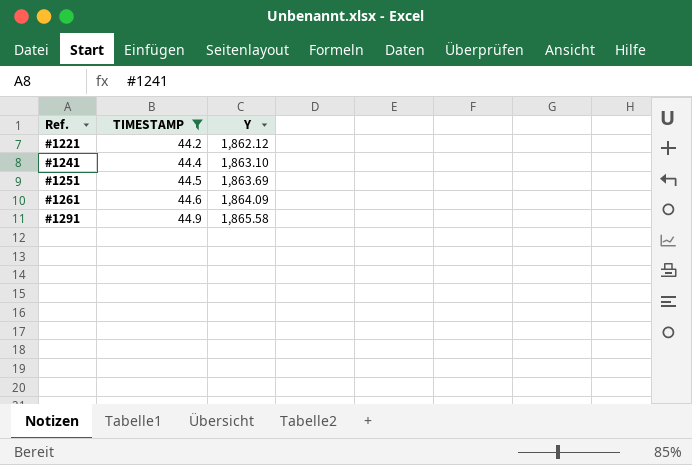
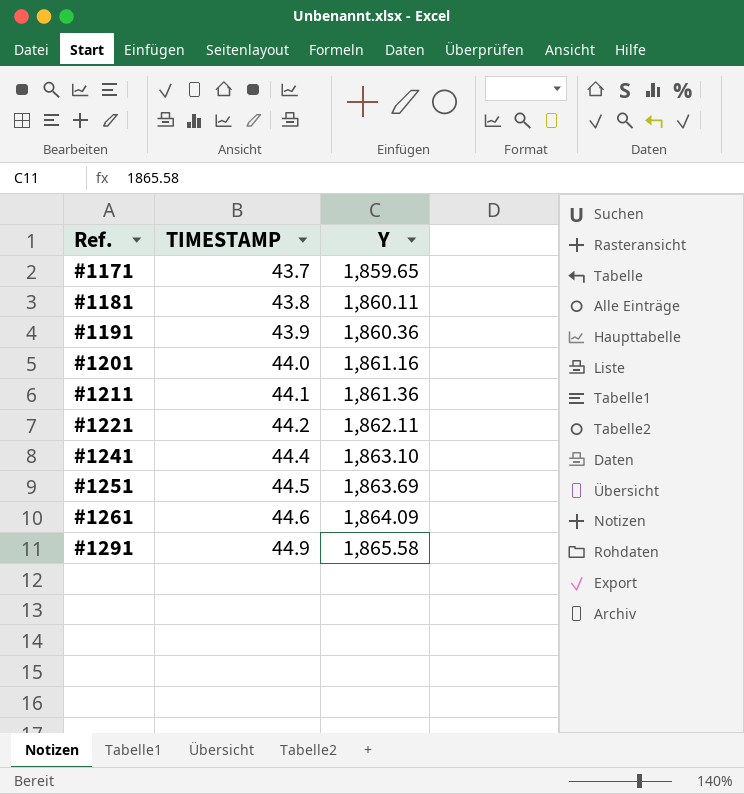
filter: TIMESTAMP >= 44.2 -> none
#1221 | Y: 1,862.12 -> 1,862.11

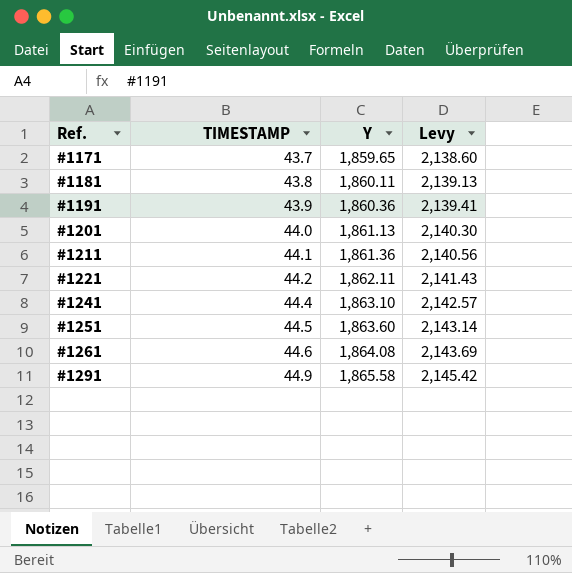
column Levy | formula: none -> [Y] * 1.15
#1201 | Y: 1,861.16 -> 1,861.13
#1251 | Y: 1,863.69 -> 1,863.60
#1261 | Y: 1,864.09 -> 1,864.08

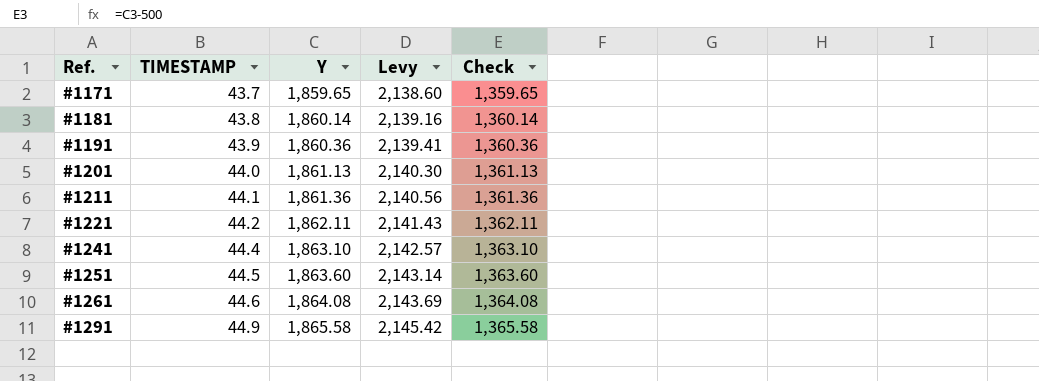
column Check | formula: none -> [Y] - 500
#1181 | Y: 1,860.11 -> 1,860.14
#1181 | Levy: 2,139.13 -> 2,139.16

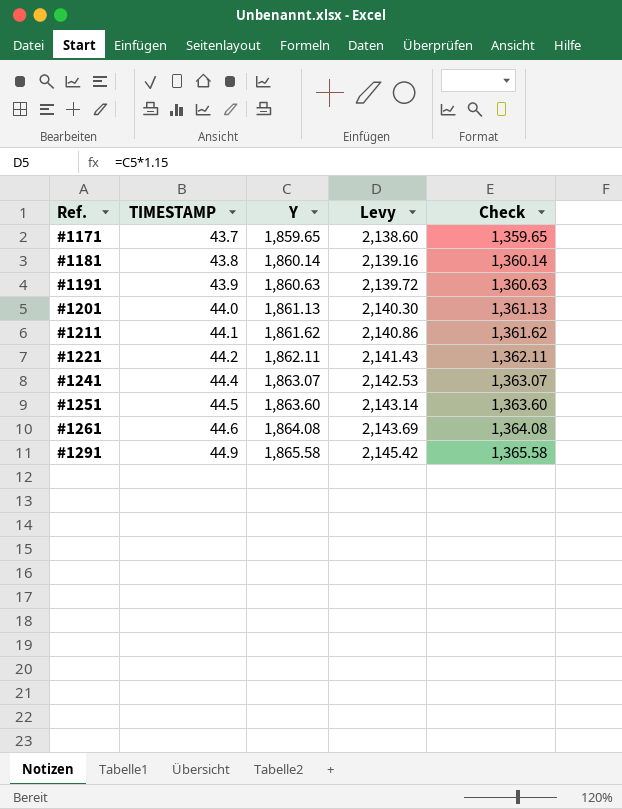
#1191 | Y: 1,860.36 -> 1,860.63
#1191 | Levy: 2,139.41 -> 2,139.72
#1191 | Check: 1,360.36 -> 1,360.63
#1211 | Y: 1,861.36 -> 1,861.62
#1211 | Levy: 2,140.56 -> 2,140.86
#1211 | Check: 1,361.36 -> 1,361.62
#1241 | Y: 1,863.10 -> 1,863.07
#1241 | Levy: 2,142.57 -> 2,142.53
#1241 | Check: 1,363.10 -> 1,363.07

